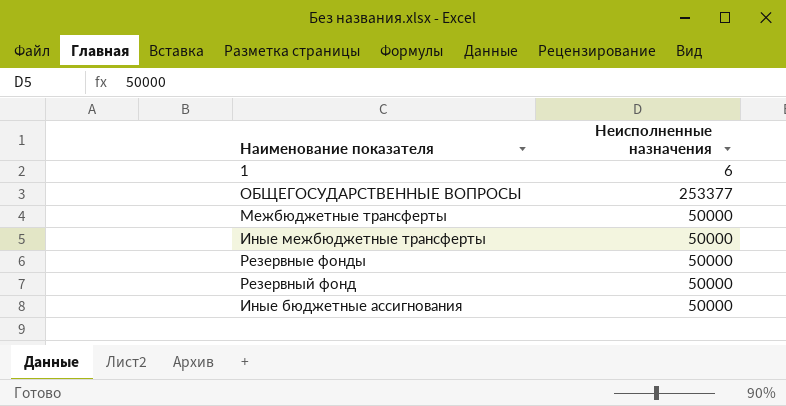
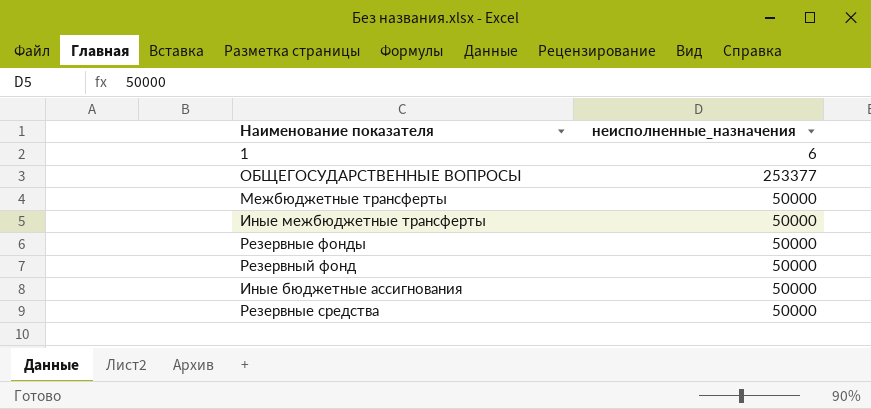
column name: Неисполненные назначения -> неисполненные_назначения
row Резервные средства: none -> 50000

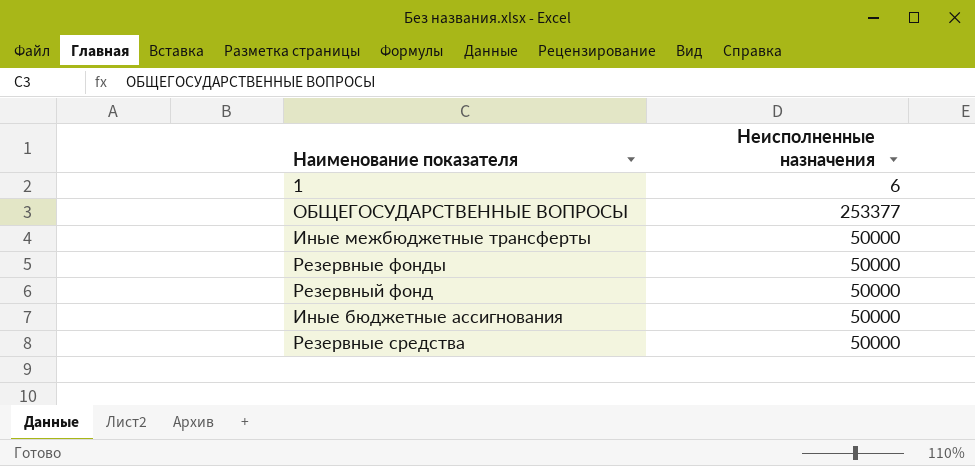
column name: неисполненные_назначения -> Неисполненные назначения
row Межбюджетные трансферты: 50000 -> none

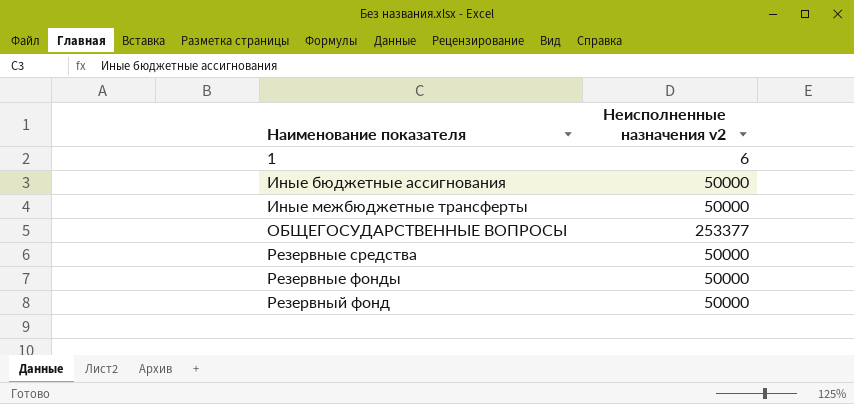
row order: none -> Наименование показателя ascending
column name: Неисполненные назначения -> Неисполненные назначения v2

